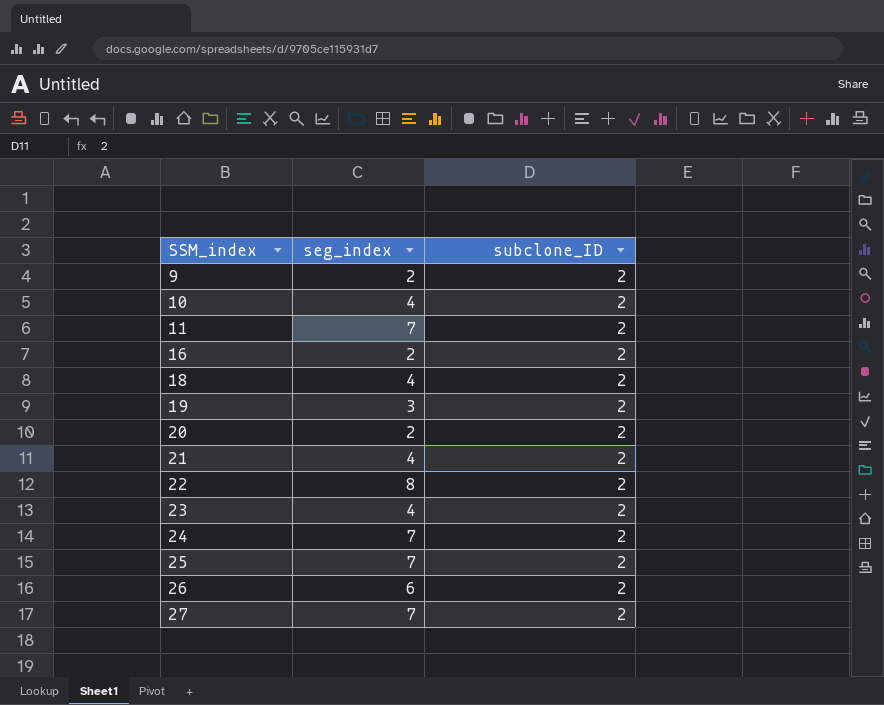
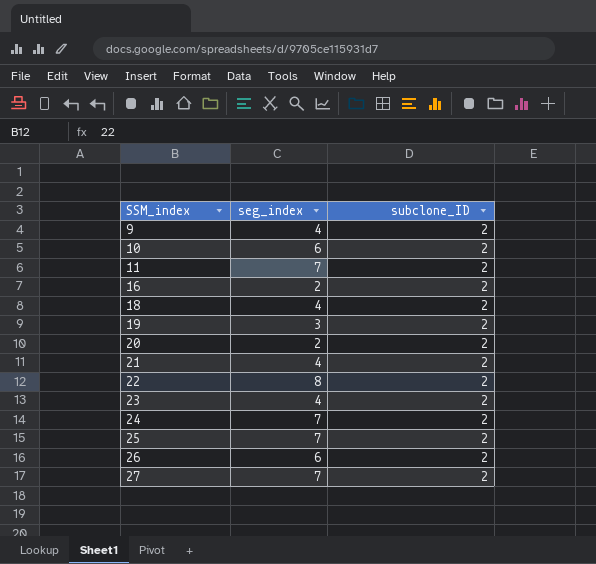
9 | seg_index: 2 -> 4
10 | seg_index: 4 -> 6

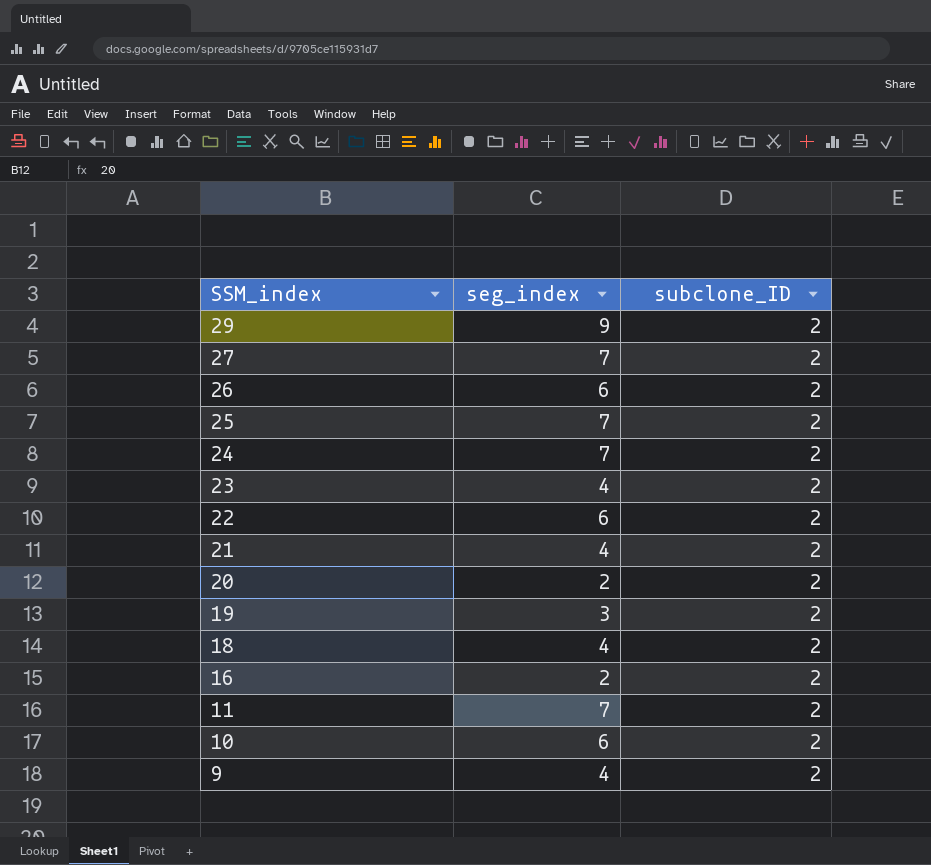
row order: SSM_index ascending -> SSM_index descending
row 29: none -> 9 | 2
22 | seg_index: 8 -> 6

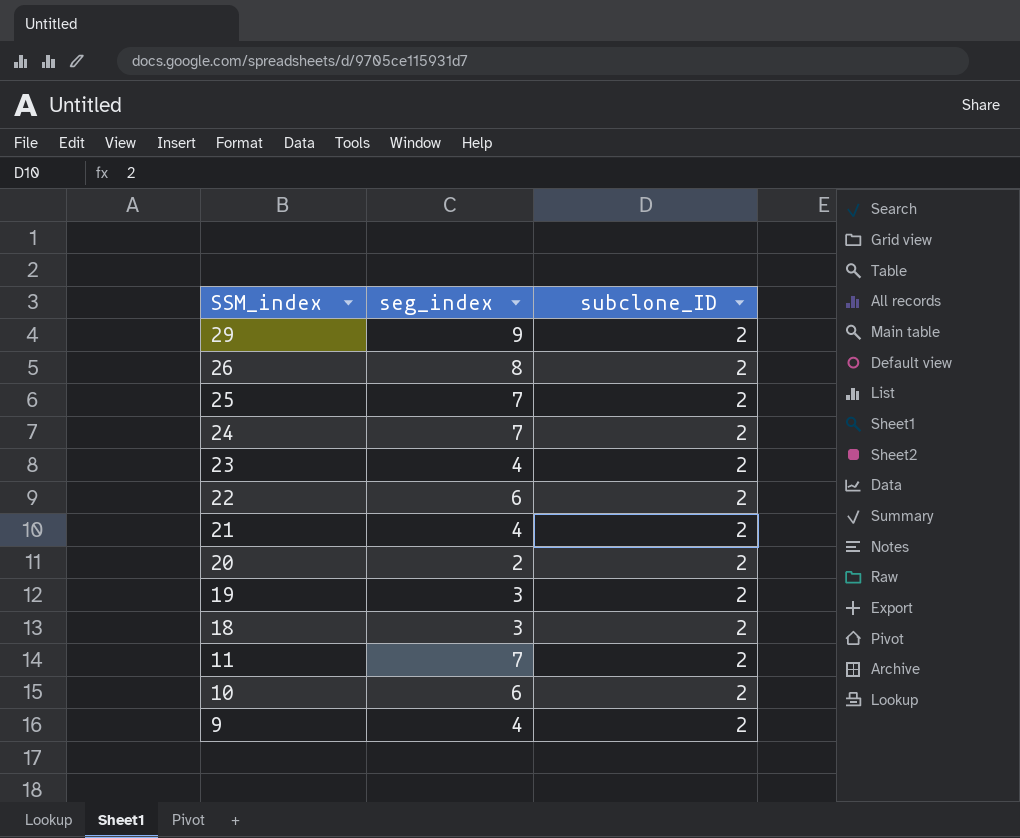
row 27: 7 | 2 -> none
row 16: 2 | 2 -> none
26 | seg_index: 6 -> 8
18 | seg_index: 4 -> 3

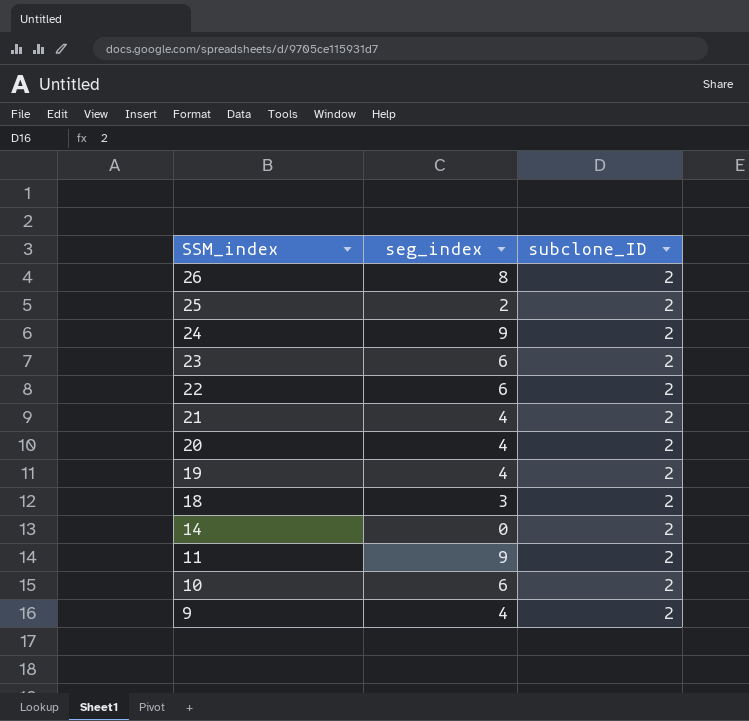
row 29: 9 | 2 -> none
25 | seg_index: 7 -> 2
24 | seg_index: 7 -> 9
23 | seg_index: 4 -> 6
20 | seg_index: 2 -> 4
19 | seg_index: 3 -> 4
row 14: none -> 0 | 2
11 | seg_index: 7 -> 9

